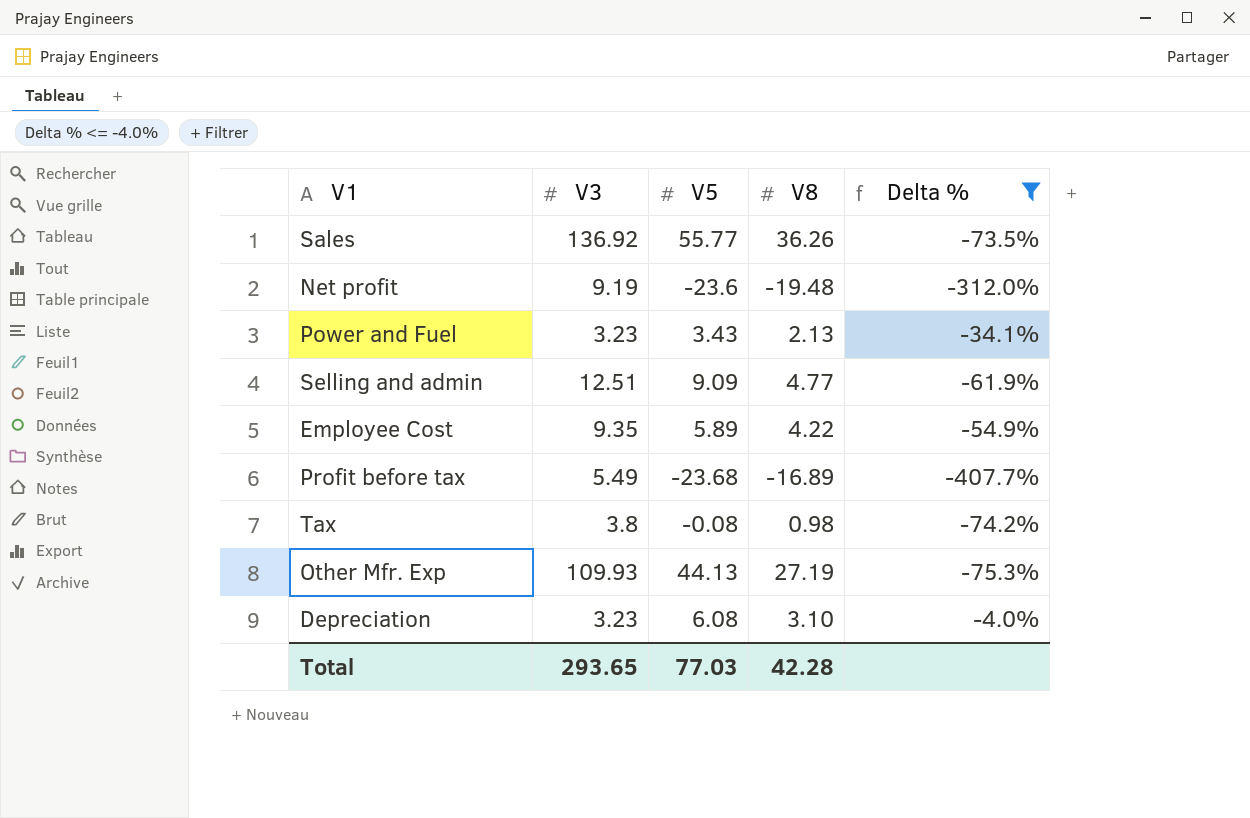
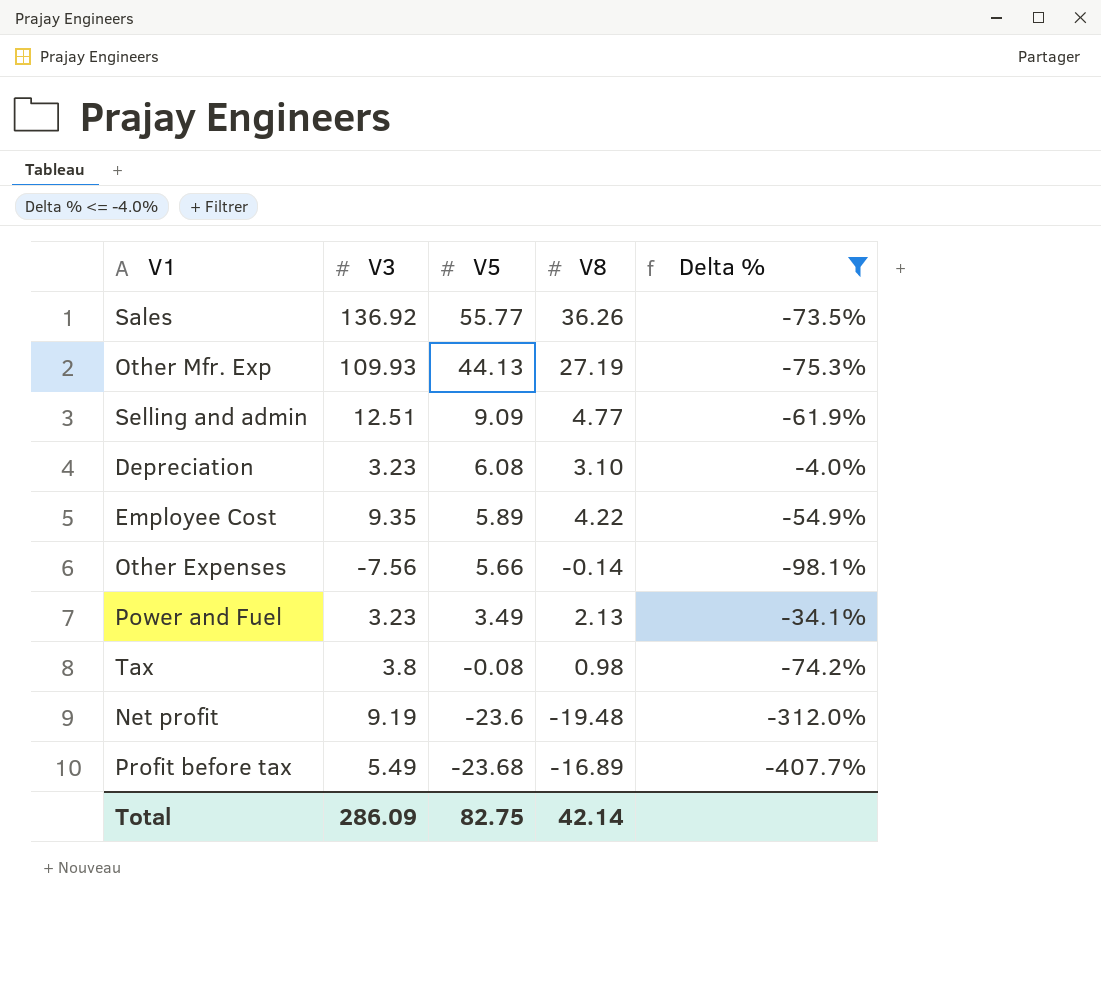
row order: none -> V5 descending
row Other Expenses: none -> -7.56 | 5.66 | -0.14 | -98.1%
Power and Fuel | V5: 3.43 -> 3.49
Total | V3: 293.65 -> 286.09
Total | V5: 77.03 -> 82.75
Total | V8: 42.28 -> 42.14

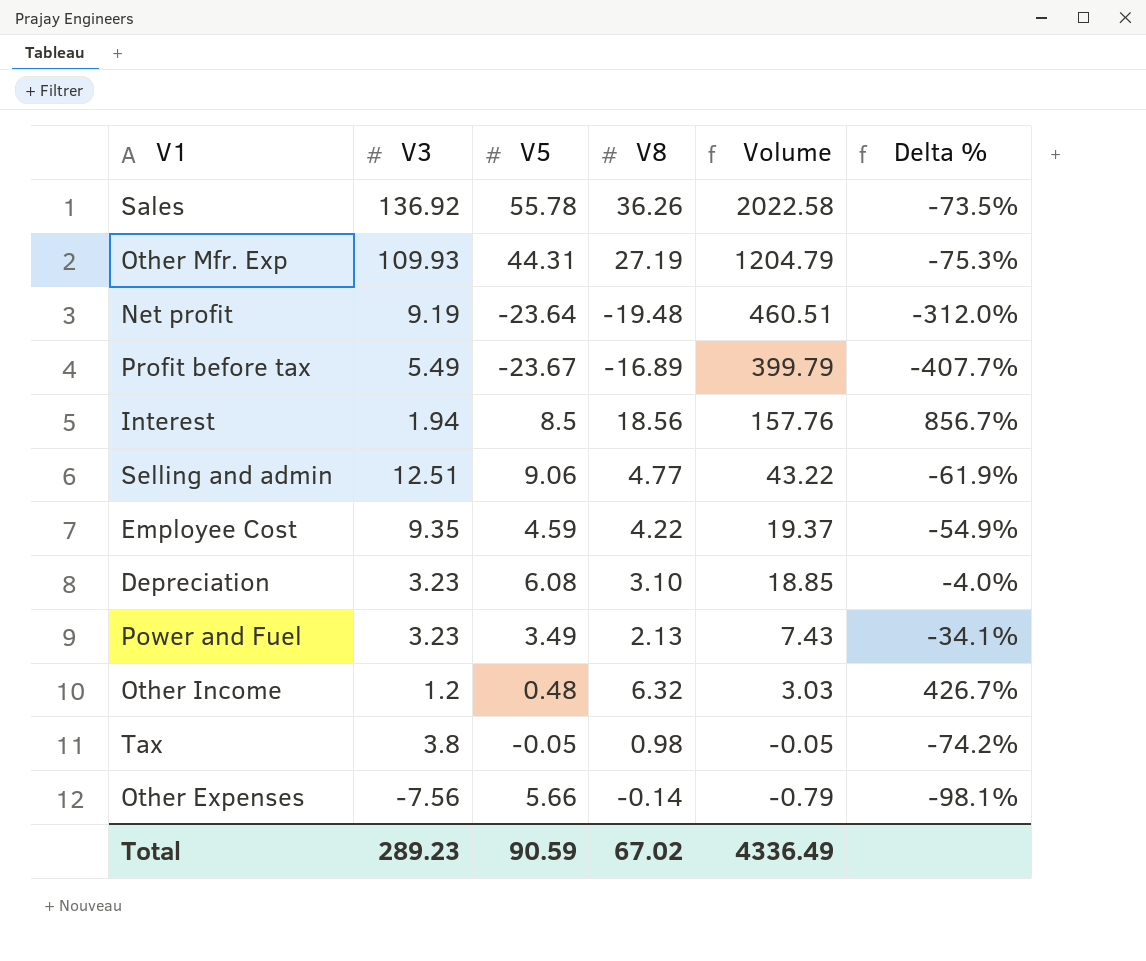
filter: Delta % <= -4.0% -> none
row order: V5 descending -> Volume descending
column Volume | formula: none -> [V5] * [V8]
Sales | V5: 55.77 -> 55.78
Other Mfr. Exp | V5: 44.13 -> 44.31
Net profit | V5: -23.6 -> -23.64
Profit before tax | V5: -23.68 -> -23.67
Selling and admin | V5: 9.09 -> 9.06
Employee Cost | V5: 5.89 -> 4.59
Tax | V5: -0.08 -> -0.05
Total | V3: 286.09 -> 289.23
Total | V5: 82.75 -> 90.59
Total | V8: 42.14 -> 67.02

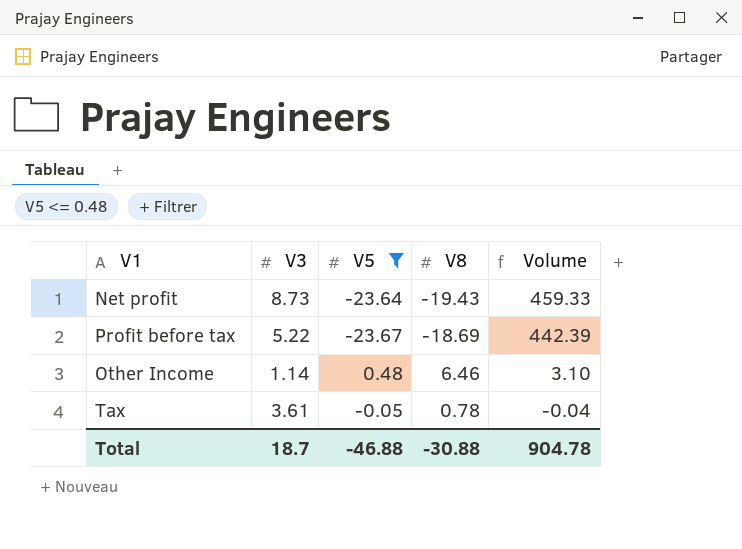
filter: none -> V5 <= 0.48
column Delta % | formula: ([V8] - [V3]) / [V3] -> none
Net profit | V3: 9.19 -> 8.73
Net profit | V8: -19.48 -> -19.43
Net profit | Volume: 460.51 -> 459.33
Profit before tax | V3: 5.49 -> 5.22
Profit before tax | V8: -16.89 -> -18.69
Profit before tax | Volume: 399.79 -> 442.39
Other Income | V3: 1.2 -> 1.14
Other Income | V8: 6.32 -> 6.46
Other Income | Volume: 3.03 -> 3.10
Tax | V3: 3.8 -> 3.61
Tax | V8: 0.98 -> 0.78
Tax | Volume: -0.05 -> -0.04
Total | V3: 289.23 -> 18.7
Total | V5: 90.59 -> -46.88
Total | V8: 67.02 -> -30.88
Total | Volume: 4336.49 -> 904.78

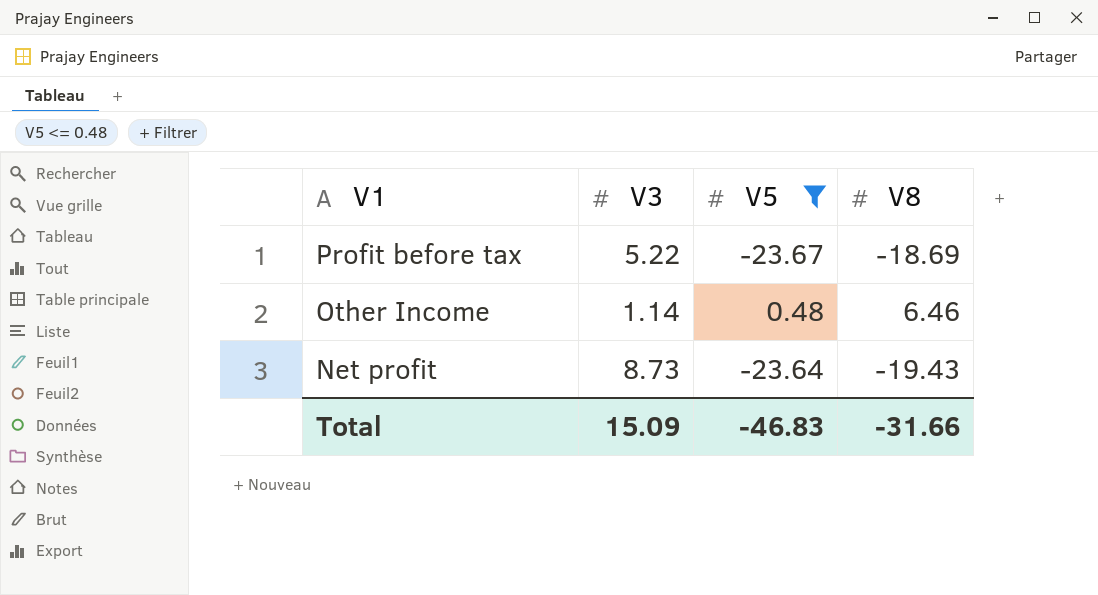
row order: Volume descending -> V1 descending
column Volume | formula: [V5] * [V8] -> none
row Tax: 3.61 | -0.05 | 0.78 | -0.04 -> none
Total | V3: 18.7 -> 15.09
Total | V5: -46.88 -> -46.83
Total | V8: -30.88 -> -31.66

